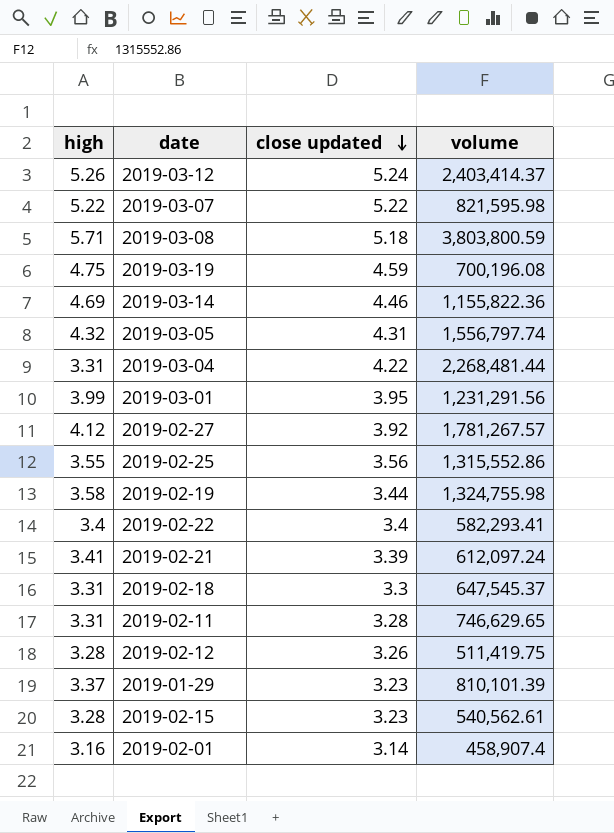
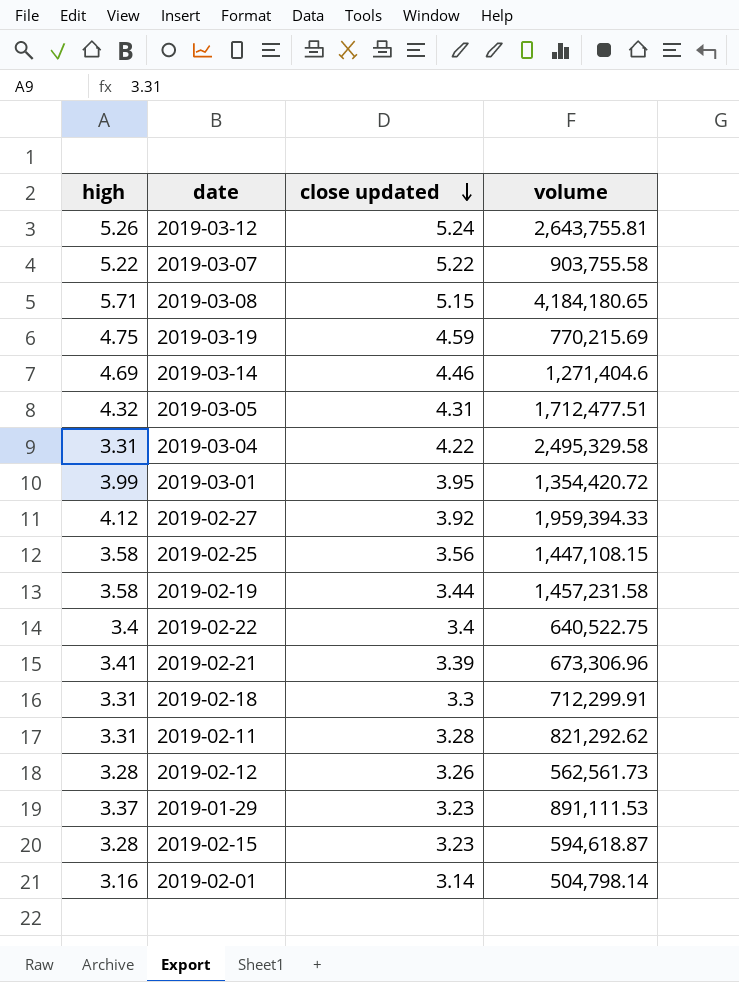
2019-03-12 | volume: 2,403,414.37 -> 2,643,755.81
2019-03-07 | volume: 821,595.98 -> 903,755.58
2019-03-08 | close updated: 5.18 -> 5.15
2019-03-08 | volume: 3,803,800.59 -> 4,184,180.65
2019-03-19 | volume: 700,196.08 -> 770,215.69
2019-03-14 | volume: 1,155,822.36 -> 1,271,404.6
2019-03-05 | volume: 1,556,797.74 -> 1,712,477.51
2019-03-04 | volume: 2,268,481.44 -> 2,495,329.58
2019-03-01 | volume: 1,231,291.56 -> 1,354,420.72
2019-02-27 | volume: 1,781,267.57 -> 1,959,394.33
2019-02-25 | high: 3.55 -> 3.58
2019-02-25 | volume: 1,315,552.86 -> 1,447,108.15
2019-02-19 | volume: 1,324,755.98 -> 1,457,231.58
2019-02-22 | volume: 582,293.41 -> 640,522.75
2019-02-21 | volume: 612,097.24 -> 673,306.96
2019-02-18 | volume: 647,545.37 -> 712,299.91
2019-02-11 | volume: 746,629.65 -> 821,292.62
2019-02-12 | volume: 511,419.75 -> 562,561.73
2019-01-29 | volume: 810,101.39 -> 891,111.53
2019-02-15 | volume: 540,562.61 -> 594,618.87
2019-02-01 | volume: 458,907.4 -> 504,798.14

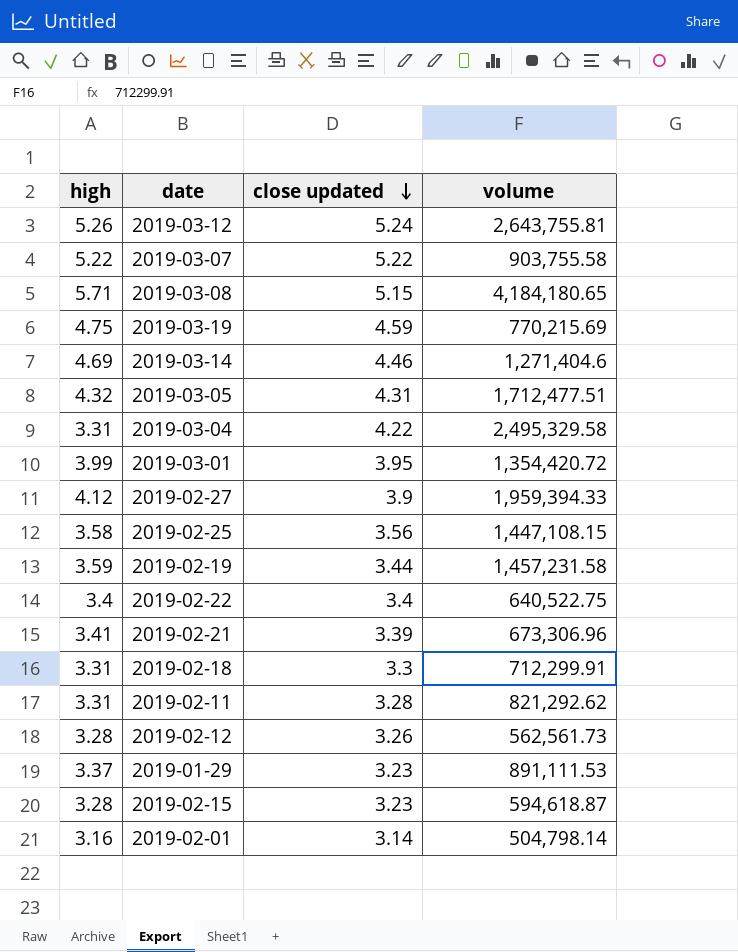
2019-02-27 | close updated: 3.92 -> 3.9
2019-02-19 | high: 3.58 -> 3.59

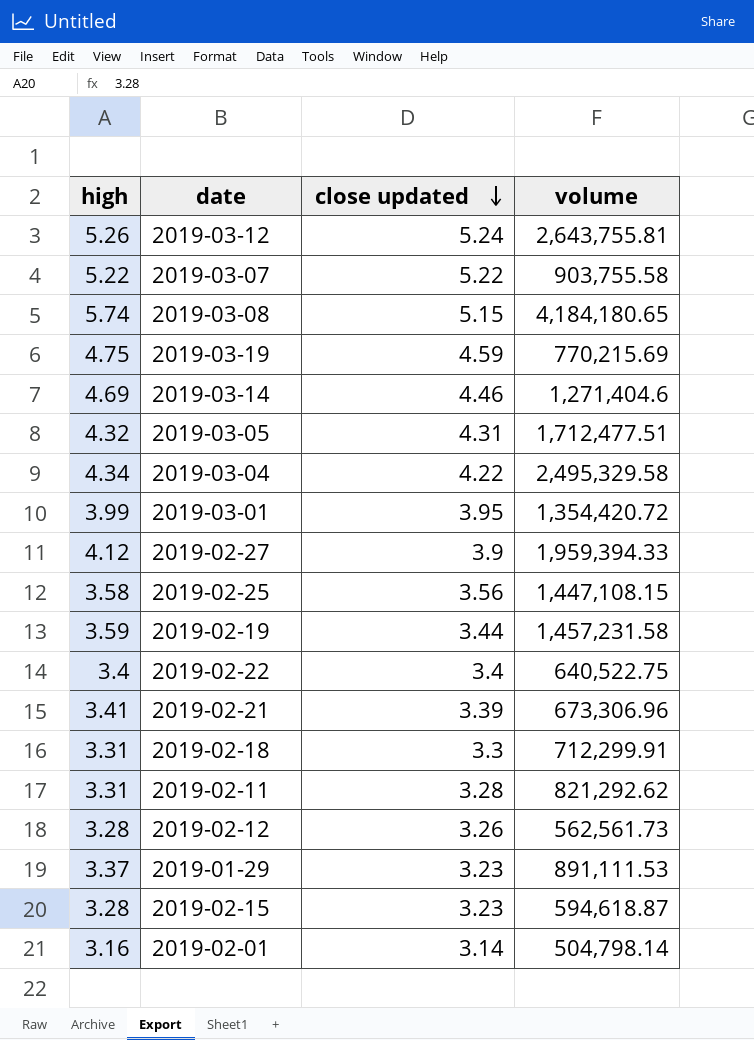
2019-03-08 | high: 5.71 -> 5.74
2019-03-04 | high: 3.31 -> 4.34

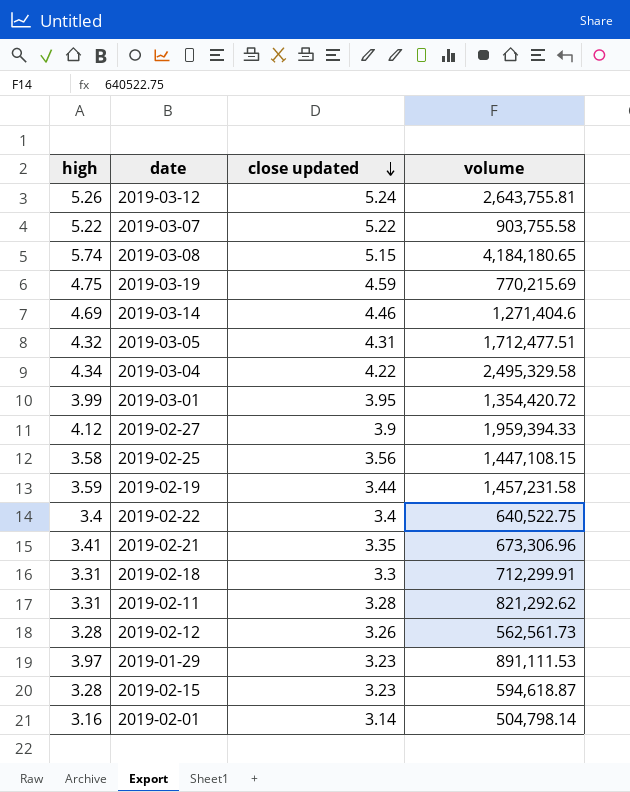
2019-02-21 | close updated: 3.39 -> 3.35
2019-01-29 | high: 3.37 -> 3.97

